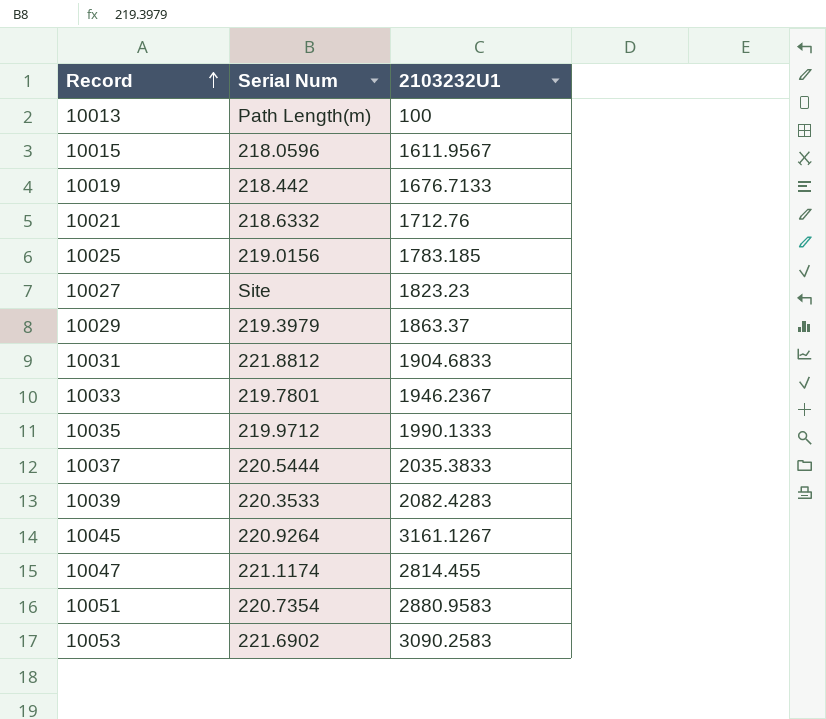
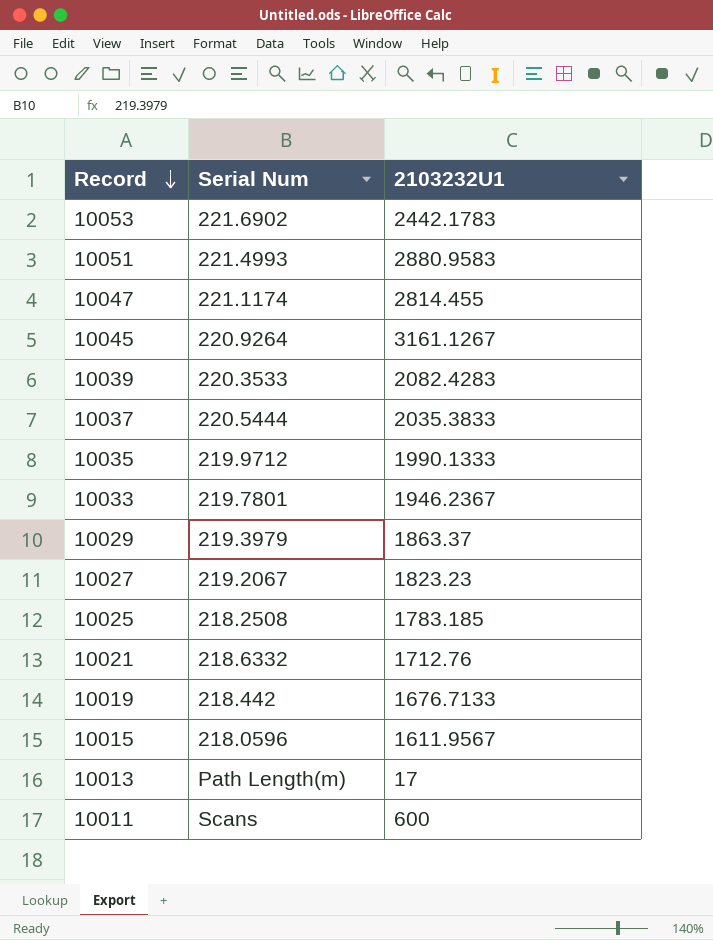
row order: Record ascending -> Record descending
row 10031: 221.8812 | 1904.6833 -> none
10053 | 2103232U1: 3090.2583 -> 2442.1783
10051 | Serial Num: 220.7354 -> 221.4993
10027 | Serial Num: Site -> 219.2067
10025 | Serial Num: 219.0156 -> 218.2508
10013 | 2103232U1: 100 -> 17
row 10011: none -> Scans | 600

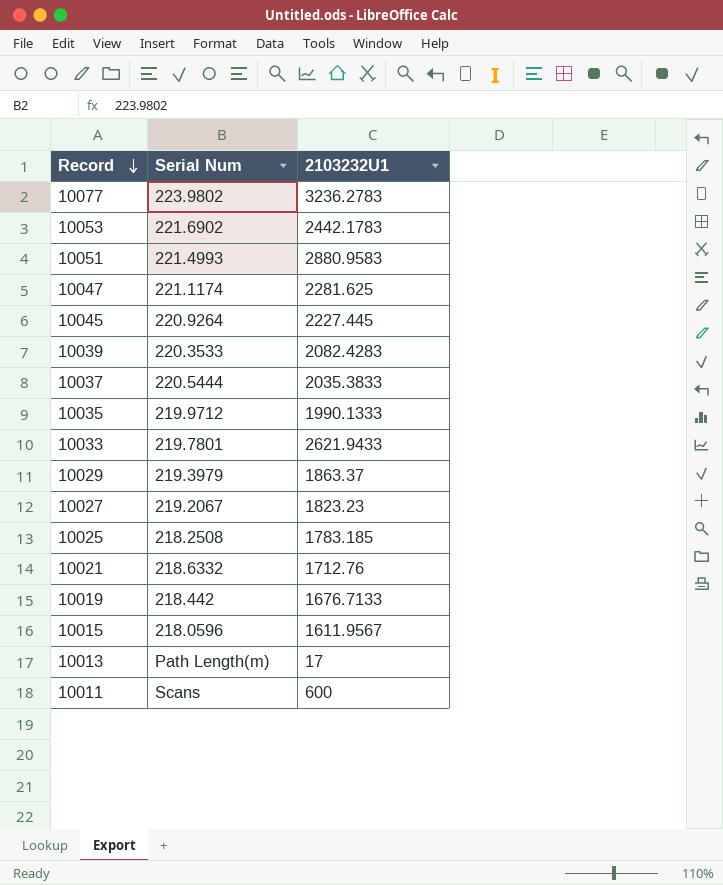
row 10077: none -> 223.9802 | 3236.2783
10047 | 2103232U1: 2814.455 -> 2281.625
10045 | 2103232U1: 3161.1267 -> 2227.445
10033 | 2103232U1: 1946.2367 -> 2621.9433

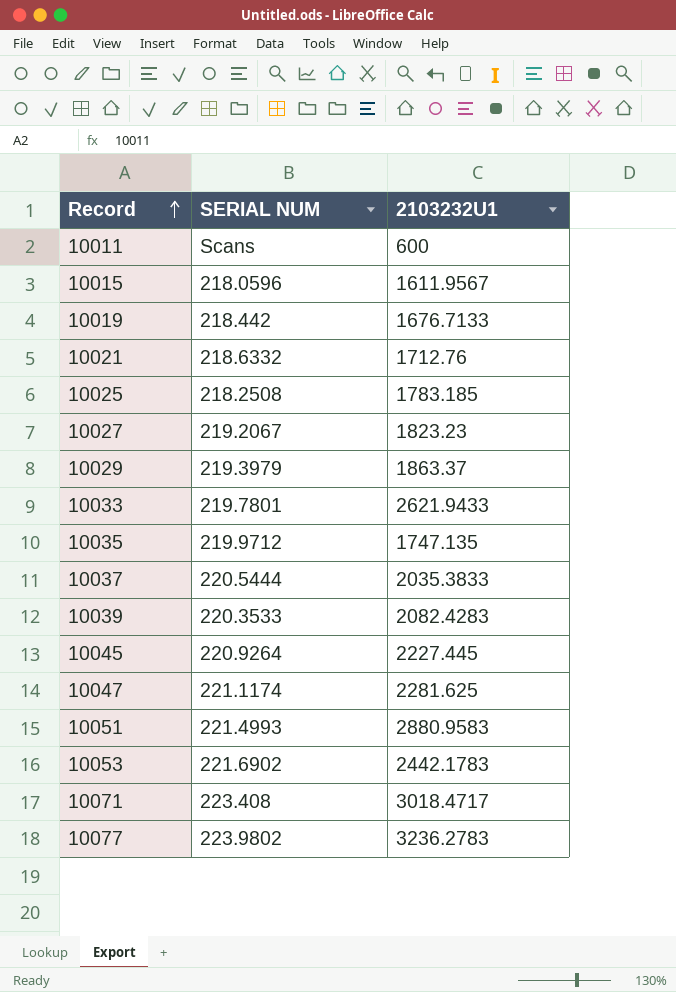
row order: Record descending -> Record ascending
column name: Serial Num -> SERIAL NUM
row 10013: Path Length(m) | 17 -> none
10035 | 2103232U1: 1990.1333 -> 1747.135
row 10071: none -> 223.408 | 3018.4717

